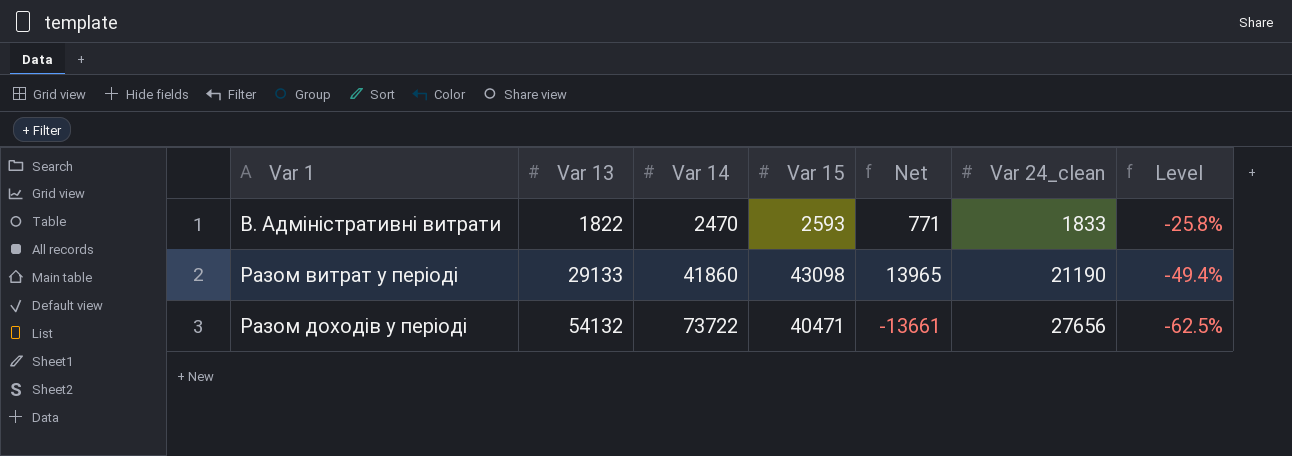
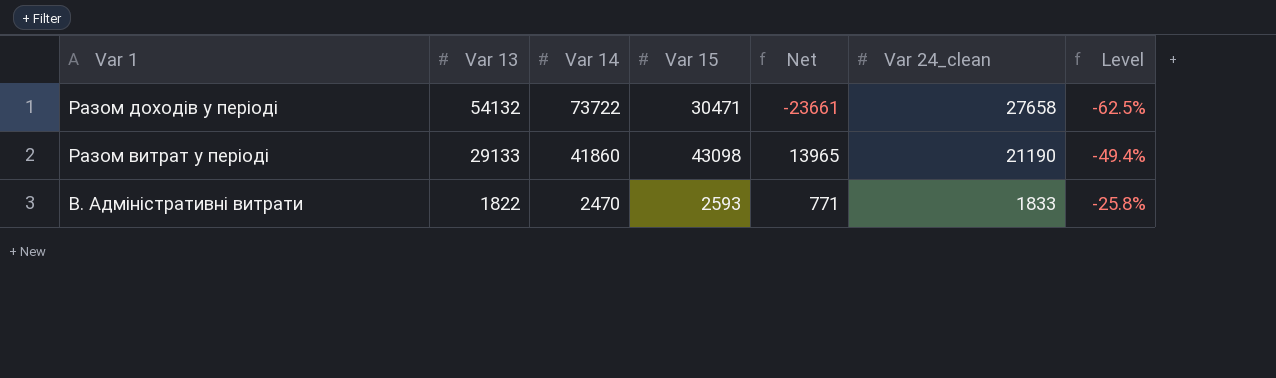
row order: Var 1 ascending -> Var 1 descending
Разом доходів у періоді | Var 15: 40471 -> 30471
Разом доходів у періоді | Net: -13661 -> -23661
Разом доходів у періоді | Var 24_clean: 27656 -> 27658

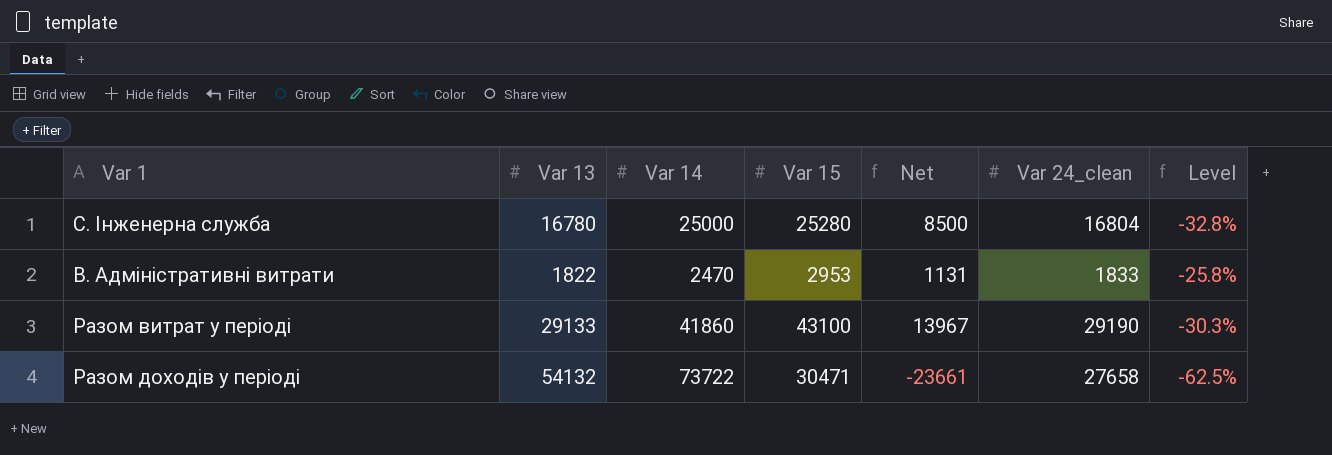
row order: Var 1 descending -> Var 1 ascending
row C. Інженерна служба: none -> 16780 | 25000 | 25280 | 8500 | 16804 | -32.8%
В. Адміністративні витрати | Var 15: 2593 -> 2953
В. Адміністративні витрати | Net: 771 -> 1131
Разом витрат у періоді | Var 15: 43098 -> 43100
Разом витрат у періоді | Net: 13965 -> 13967
Разом витрат у періоді | Var 24_clean: 21190 -> 29190
Разом витрат у періоді | Level: -49.4% -> -30.3%

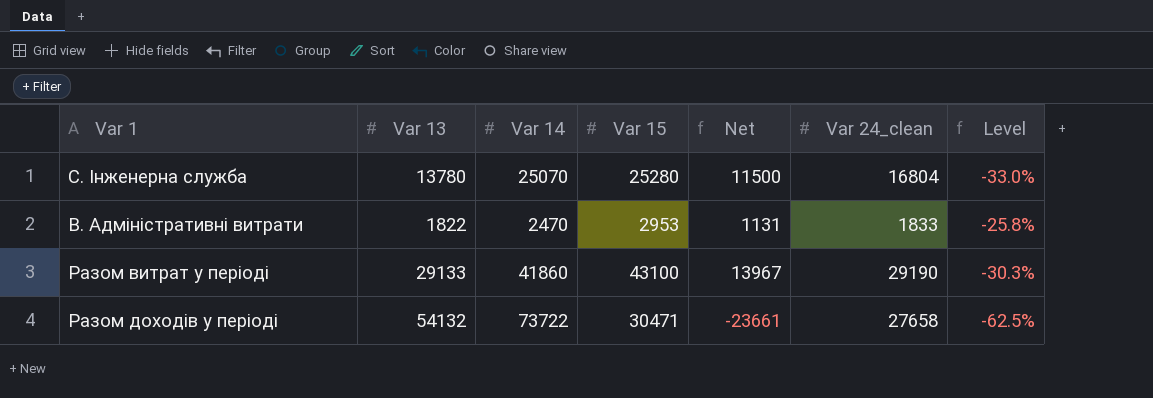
C. Інженерна служба | Var 13: 16780 -> 13780
C. Інженерна служба | Var 14: 25000 -> 25070
C. Інженерна служба | Net: 8500 -> 11500
C. Інженерна служба | Level: -32.8% -> -33.0%

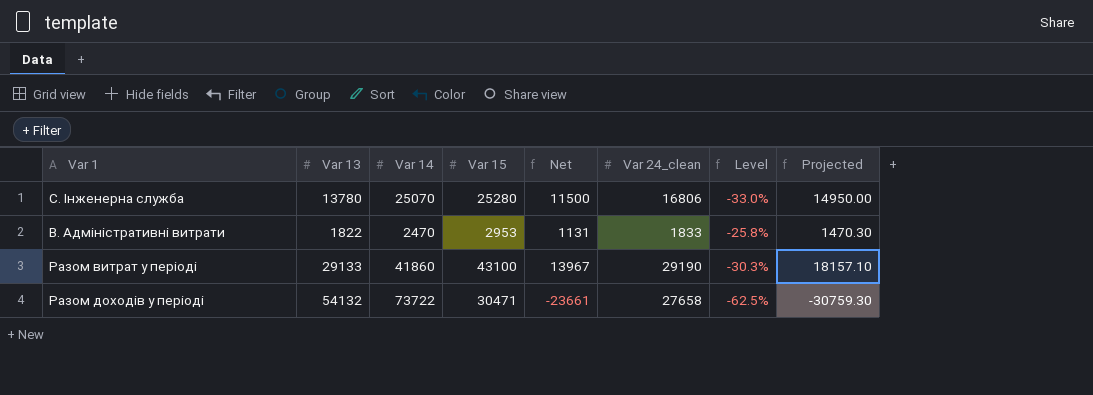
column Projected | formula: none -> [Net] * 1.3
C. Інженерна служба | Var 24_clean: 16804 -> 16806

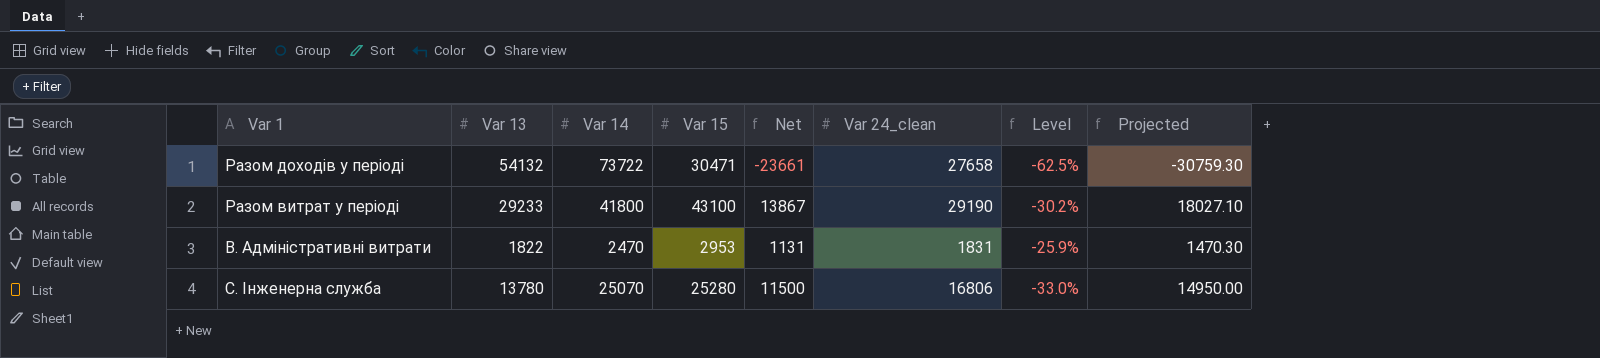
row order: Var 1 ascending -> Var 1 descending
Разом витрат у періоді | Var 13: 29133 -> 29233
Разом витрат у періоді | Var 14: 41860 -> 41800
Разом витрат у періоді | Net: 13967 -> 13867
Разом витрат у періоді | Level: -30.3% -> -30.2%
Разом витрат у періоді | Projected: 18157.10 -> 18027.10
В. Адміністративні витрати | Var 24_clean: 1833 -> 1831
В. Адміністративні витрати | Level: -25.8% -> -25.9%

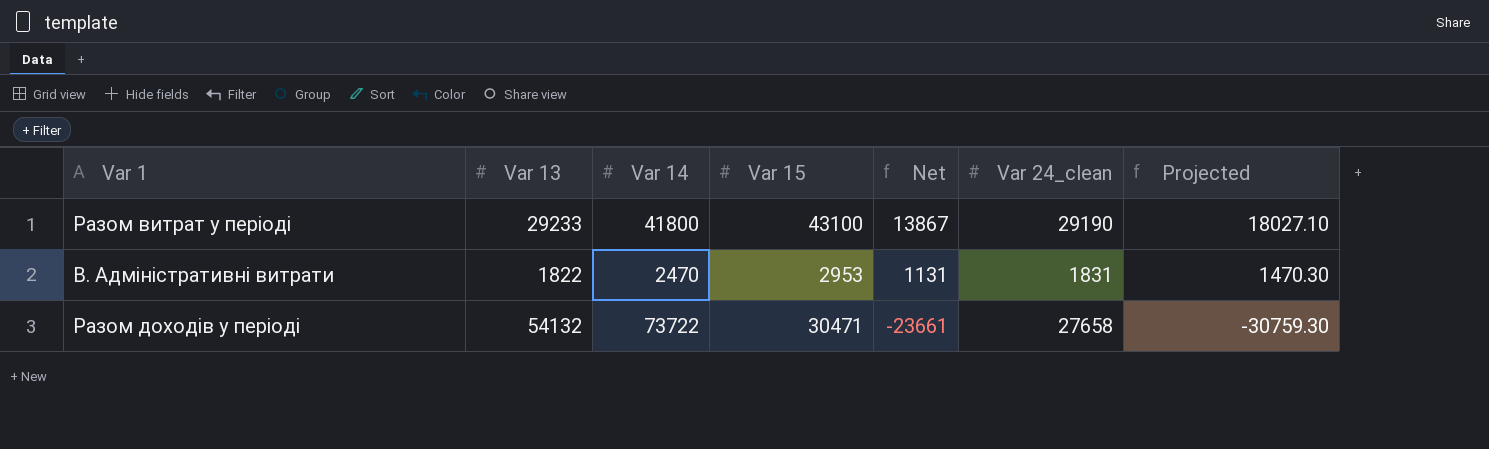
row order: Var 1 descending -> Net descending
column Level | formula: ([Var 24_clean] - [Var 14]) / [Var 14] -> none
row C. Інженерна служба: 13780 | 25070 | 25280 | 11500 | 16806 | -33.0% | 14950.00 -> none

